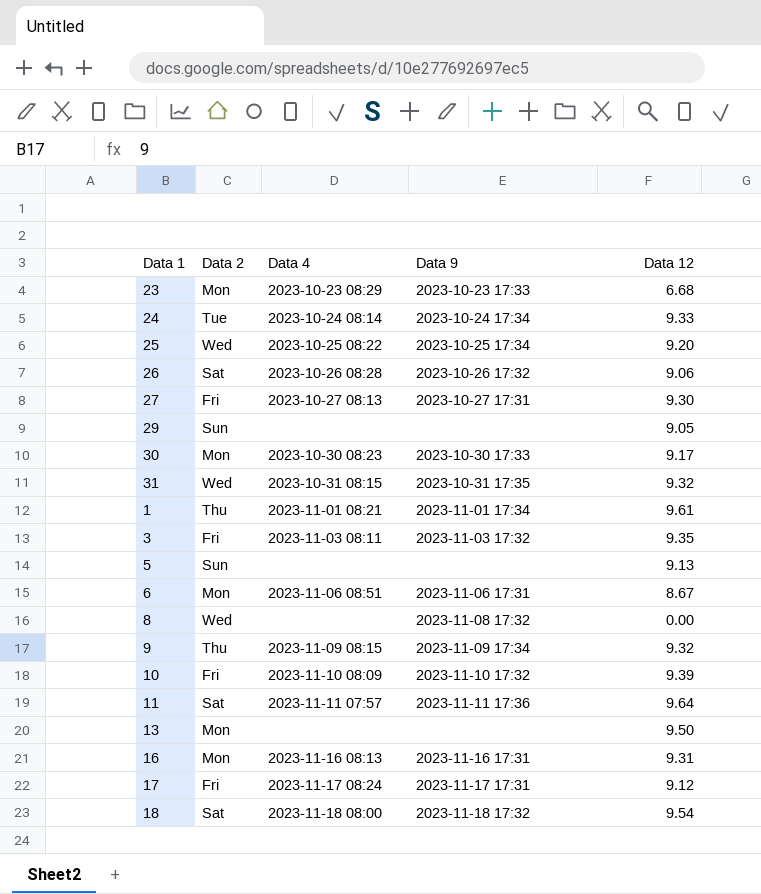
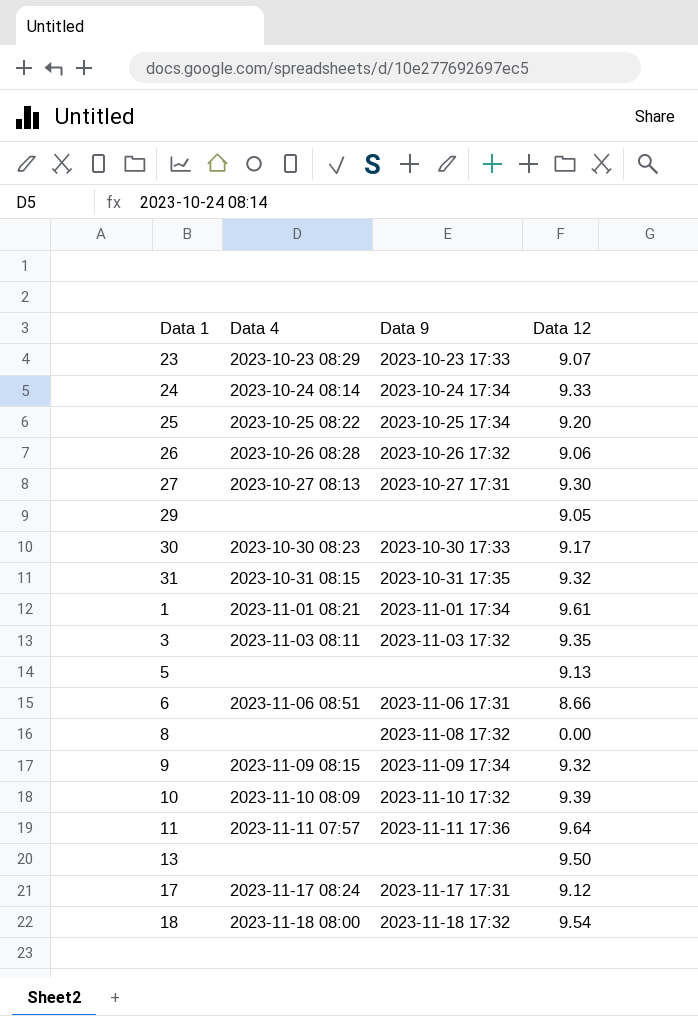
column Data 2 | position: 2 -> none
row 16: Mon | 2023-11-16 08:13 | 2023-11-16 17:31 | 9.31 -> none
23 | Data 12: 6.68 -> 9.07
6 | Data 12: 8.67 -> 8.66

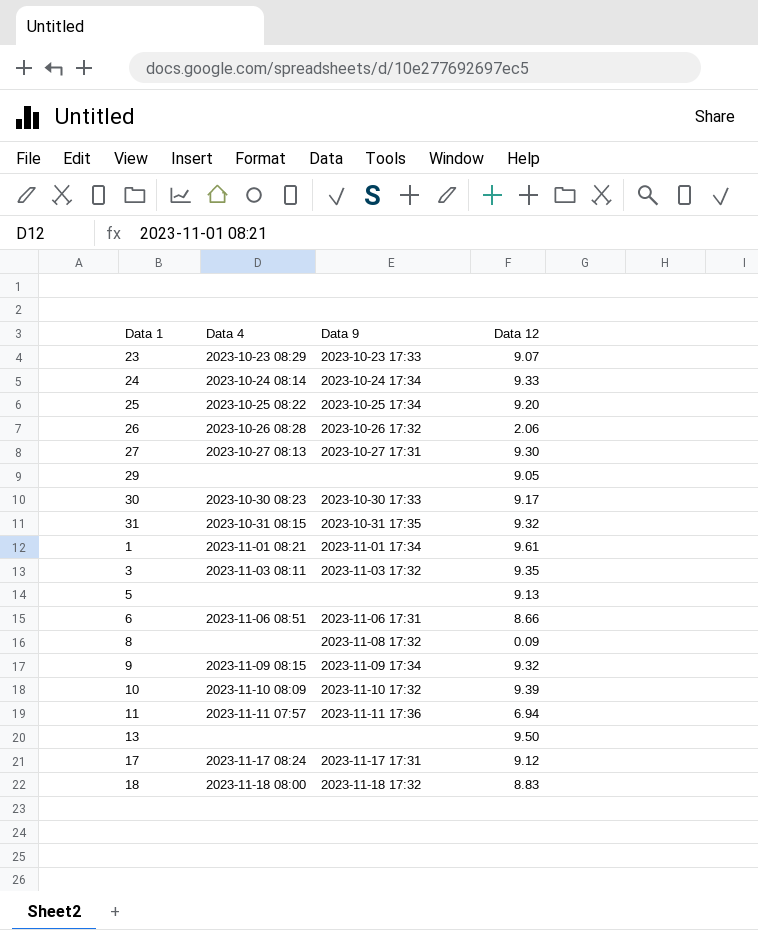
26 | Data 12: 9.06 -> 2.06
8 | Data 12: 0.00 -> 0.09
11 | Data 12: 9.64 -> 6.94
18 | Data 12: 9.54 -> 8.83

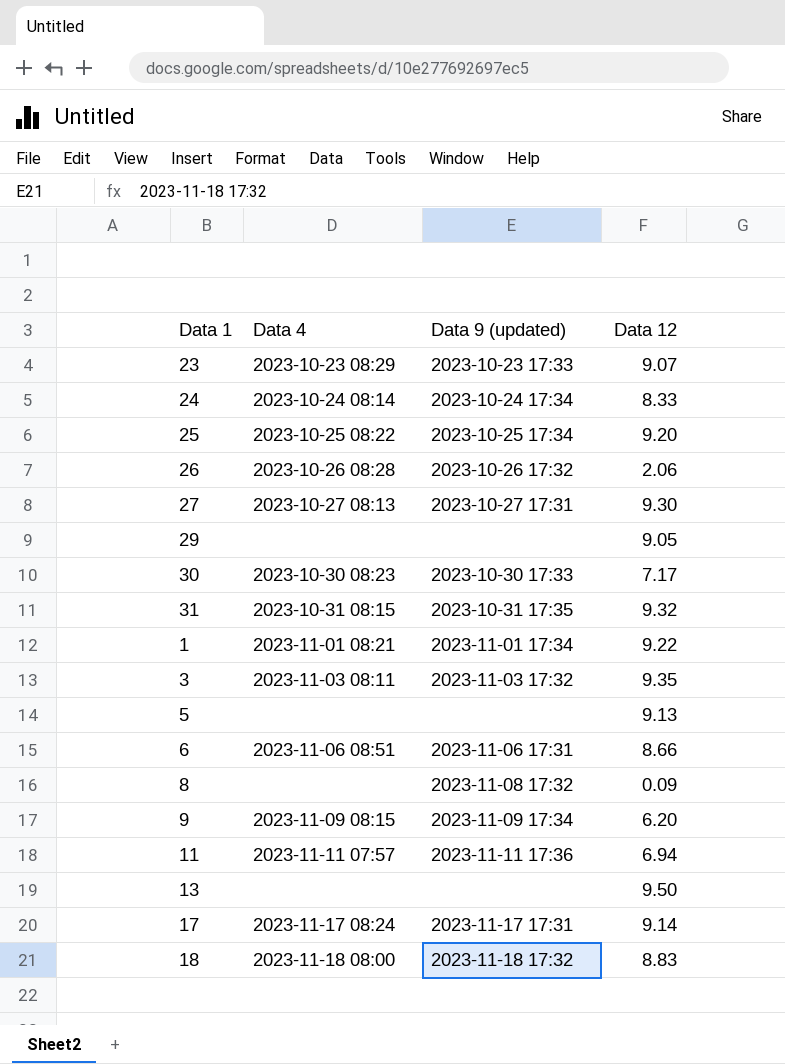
column name: Data 9 -> Data 9 (updated)
row 10: 2023-11-10 08:09 | 2023-11-10 17:32 | 9.39 -> none
24 | Data 12: 9.33 -> 8.33
30 | Data 12: 9.17 -> 7.17
1 | Data 12: 9.61 -> 9.22
9 | Data 12: 9.32 -> 6.20
17 | Data 12: 9.12 -> 9.14

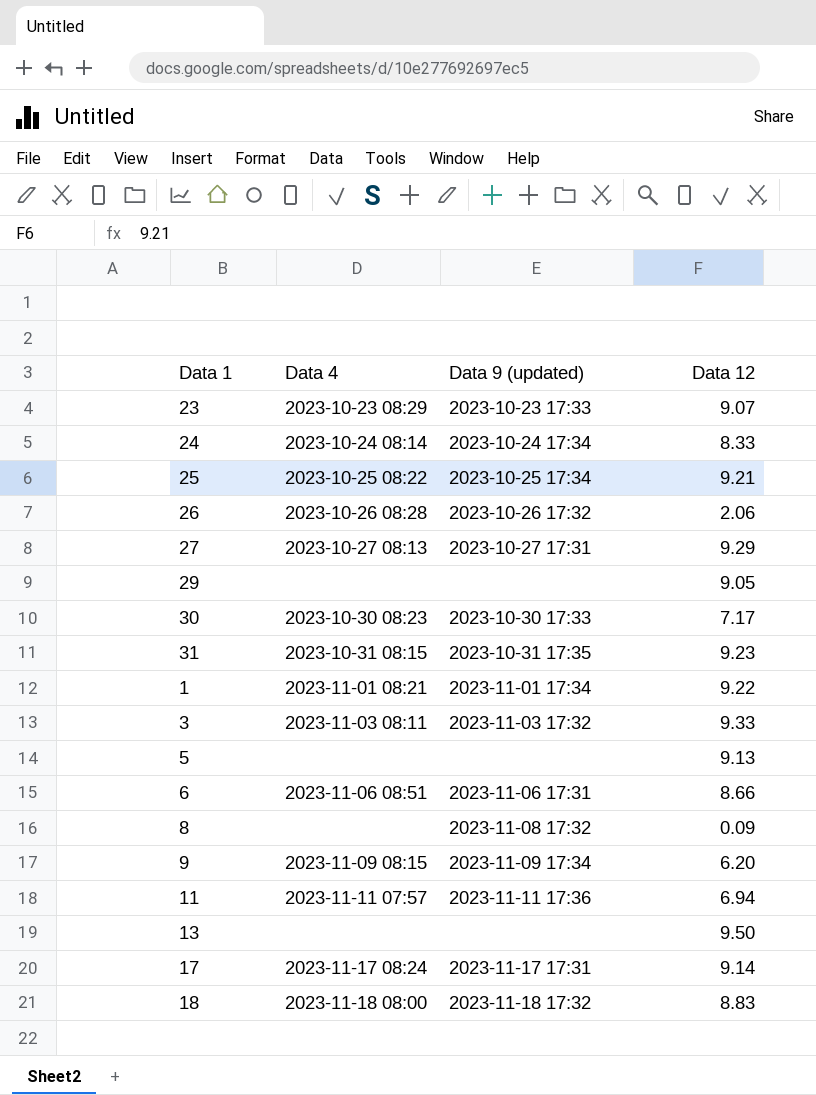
25 | Data 12: 9.20 -> 9.21
27 | Data 12: 9.30 -> 9.29
31 | Data 12: 9.32 -> 9.23
3 | Data 12: 9.35 -> 9.33

